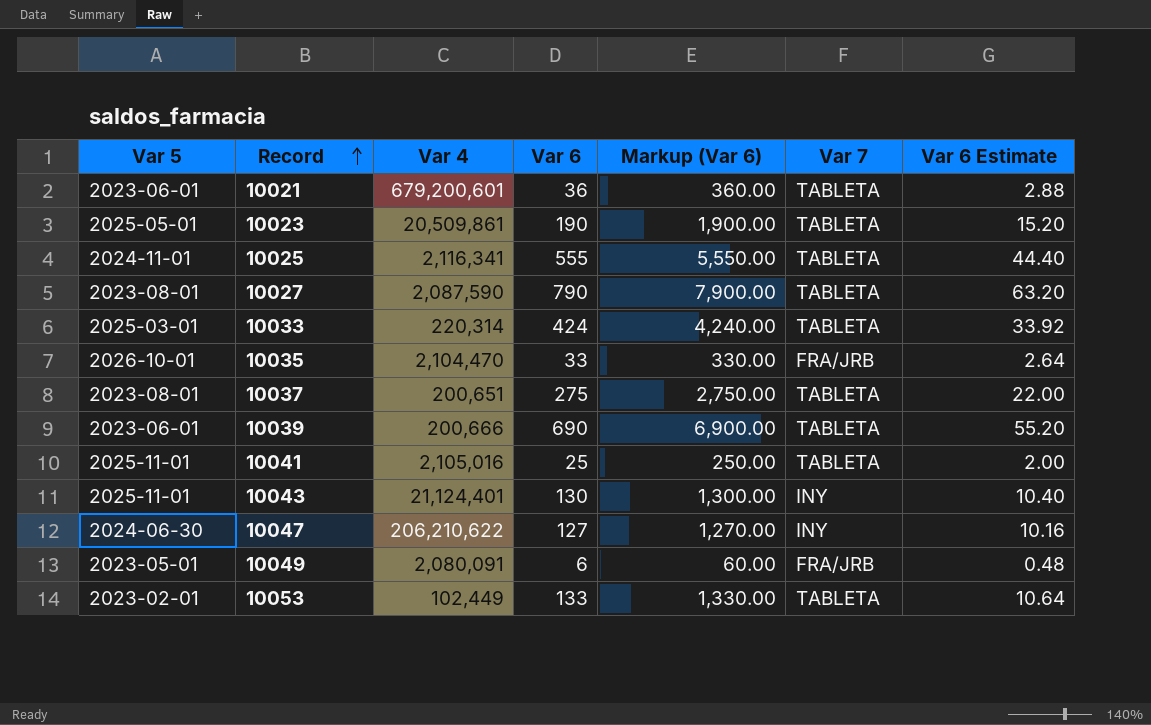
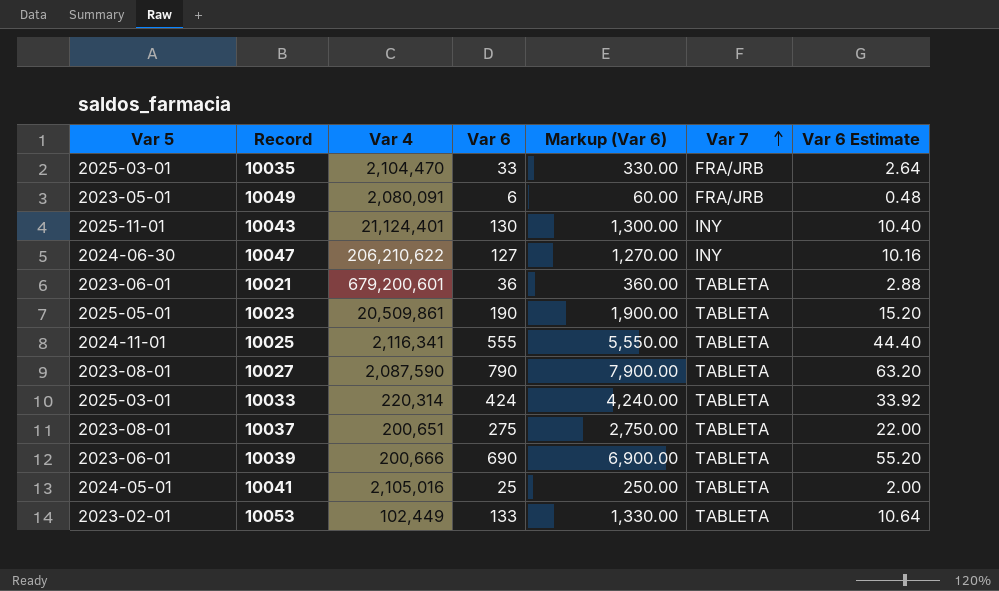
row order: Record ascending -> Var 7 ascending
10035 | Var 5: 2026-10-01 -> 2025-03-01
10041 | Var 5: 2025-11-01 -> 2024-05-01

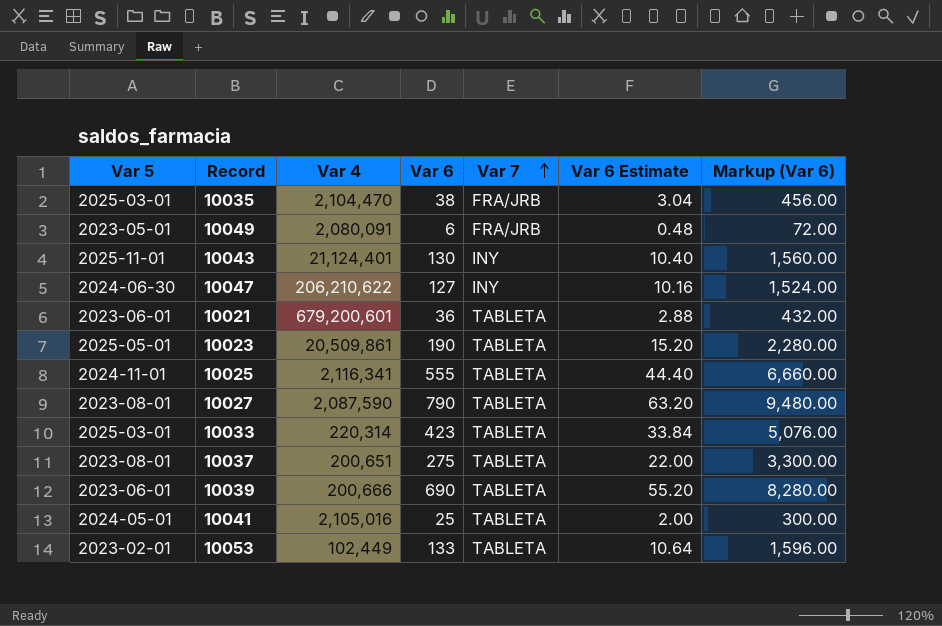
column Markup (Var 6) | formula: [Var 6] * 10 -> [Var 6] * 12
column Markup (Var 6) | position: 5 -> 7
10035 | Var 6: 33 -> 38
10035 | Var 6 Estimate: 2.64 -> 3.04
10033 | Var 6: 424 -> 423
10033 | Var 6 Estimate: 33.92 -> 33.84

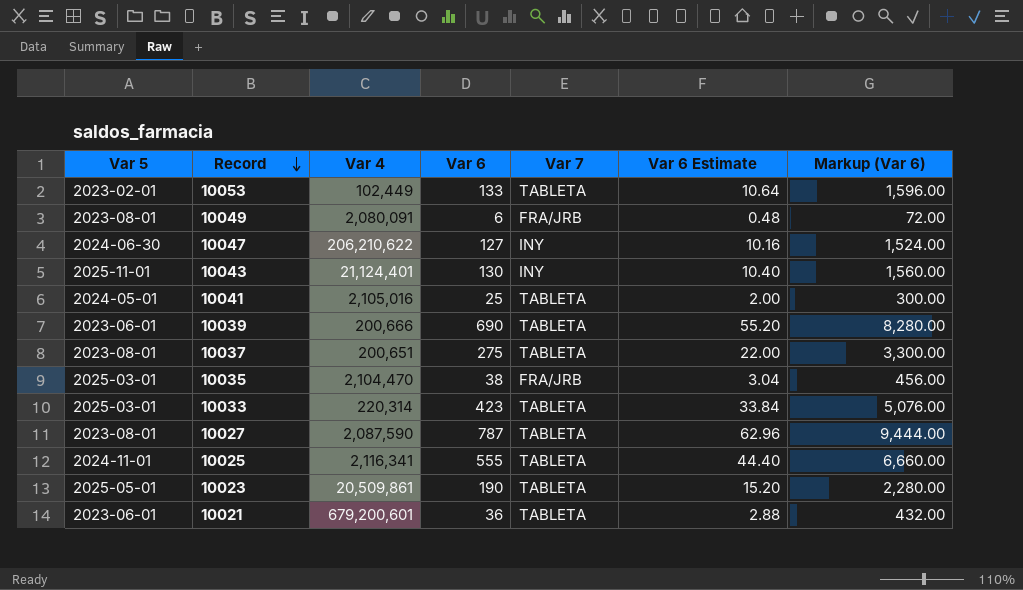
row order: Var 7 ascending -> Record descending
10049 | Var 5: 2023-05-01 -> 2023-08-01
10027 | Var 6: 790 -> 787
10027 | Var 6 Estimate: 63.20 -> 62.96
10027 | Markup (Var 6): 9,480.00 -> 9,444.00

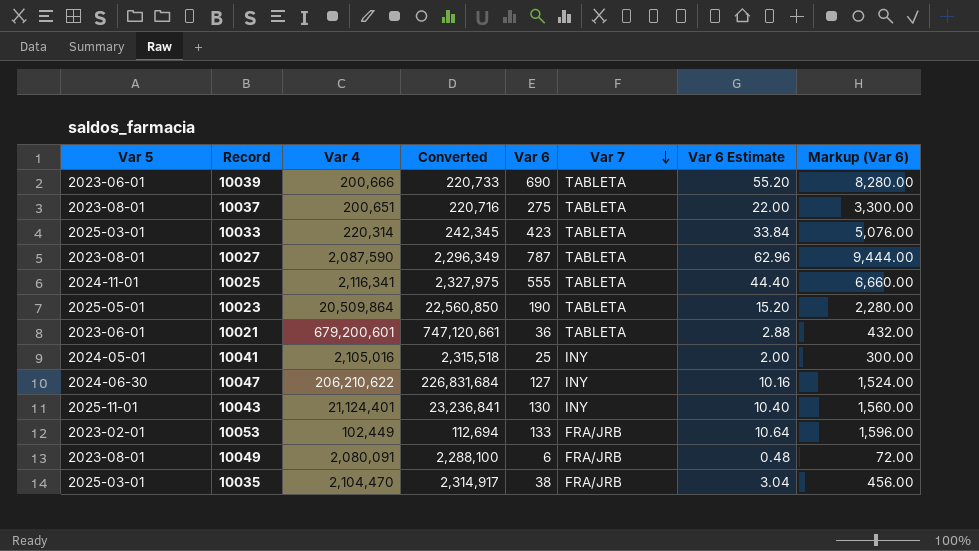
row order: Record descending -> Var 7 descending
column Converted | formula: none -> [Var 4] * 1.1
10023 | Var 4: 20,509,861 -> 20,509,864
10041 | Var 7: TABLETA -> INY
10053 | Var 7: TABLETA -> FRA/JRB

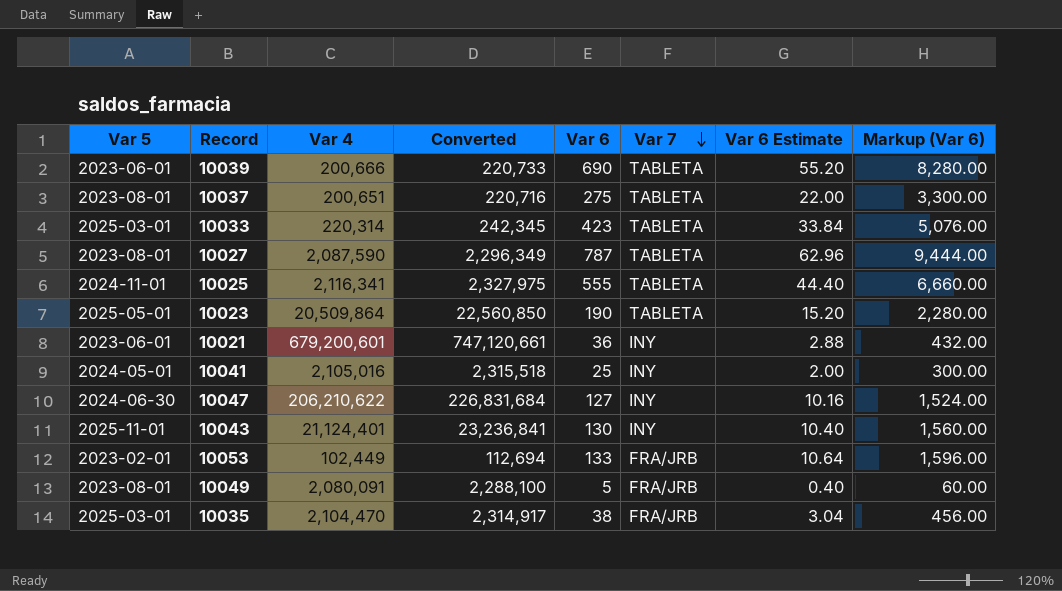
10021 | Var 7: TABLETA -> INY
10049 | Var 6: 6 -> 5
10049 | Var 6 Estimate: 0.48 -> 0.40
10049 | Markup (Var 6): 72.00 -> 60.00

